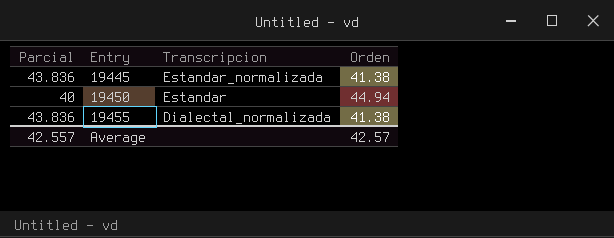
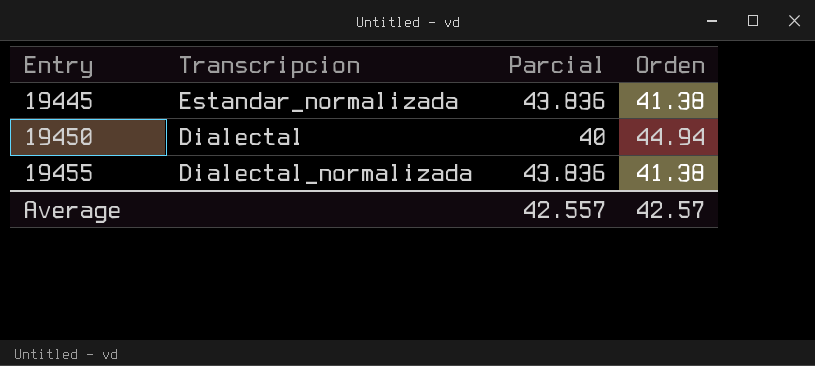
column Parcial | position: 1 -> 3
19450 | Transcripcion: Estandar -> Dialectal

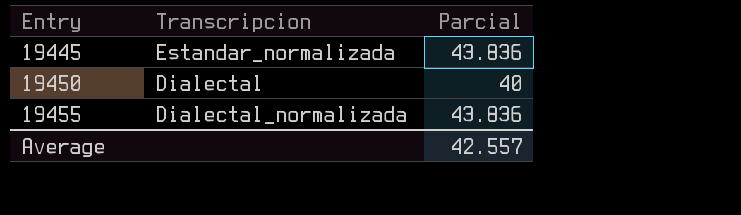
column Orden | position: 4 -> none

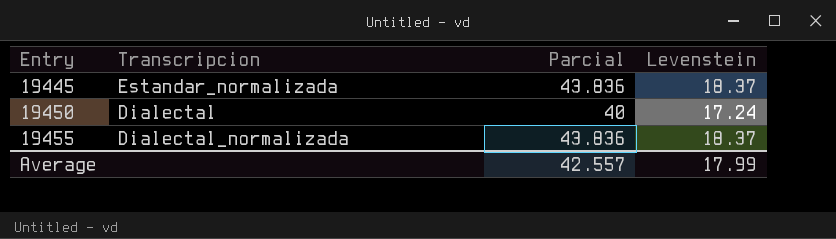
column Levenstein | position: none -> 4

